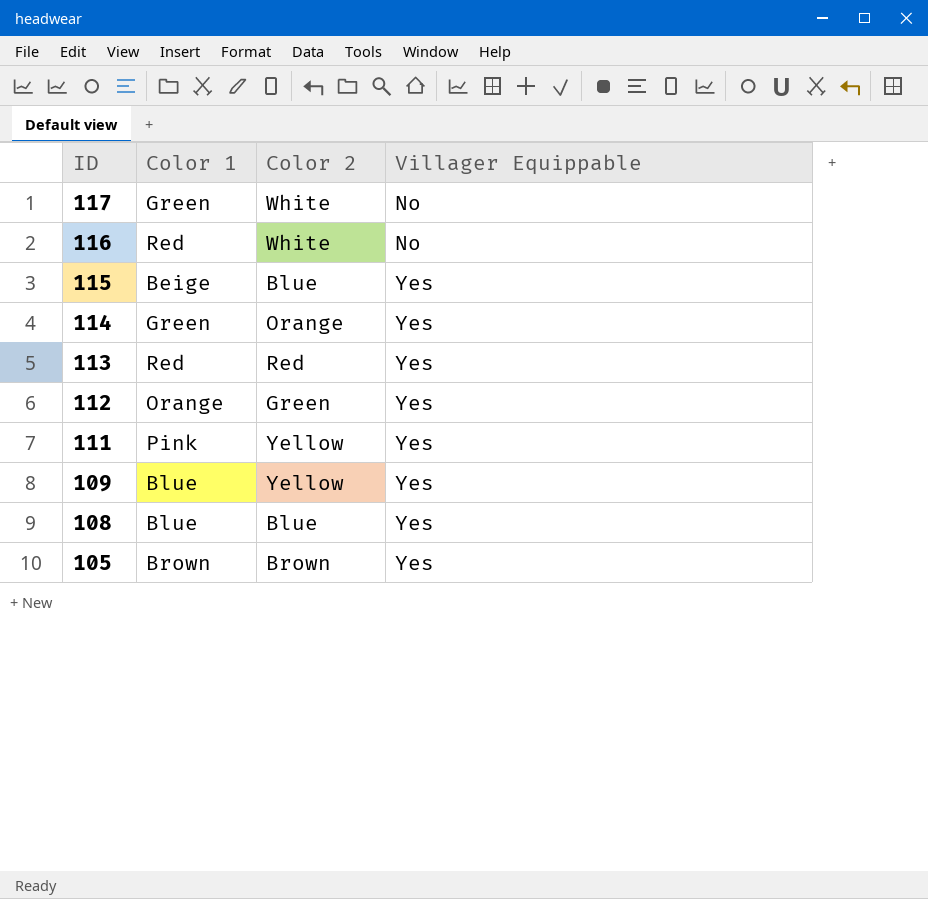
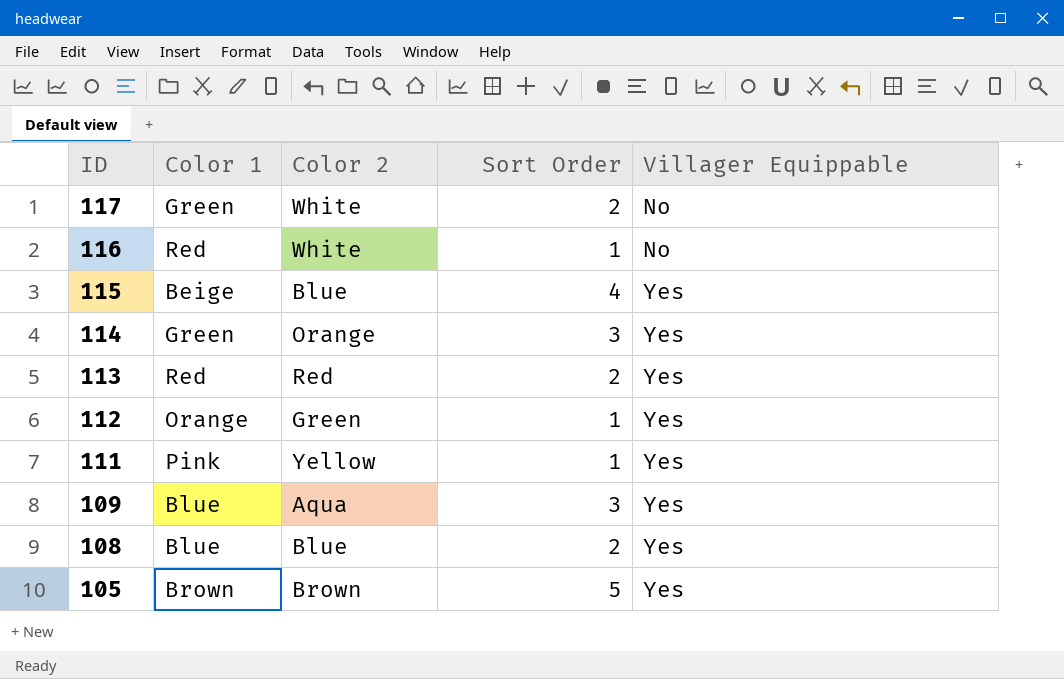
column Sort Order | position: none -> 4
109 | Color 2: Yellow -> Aqua

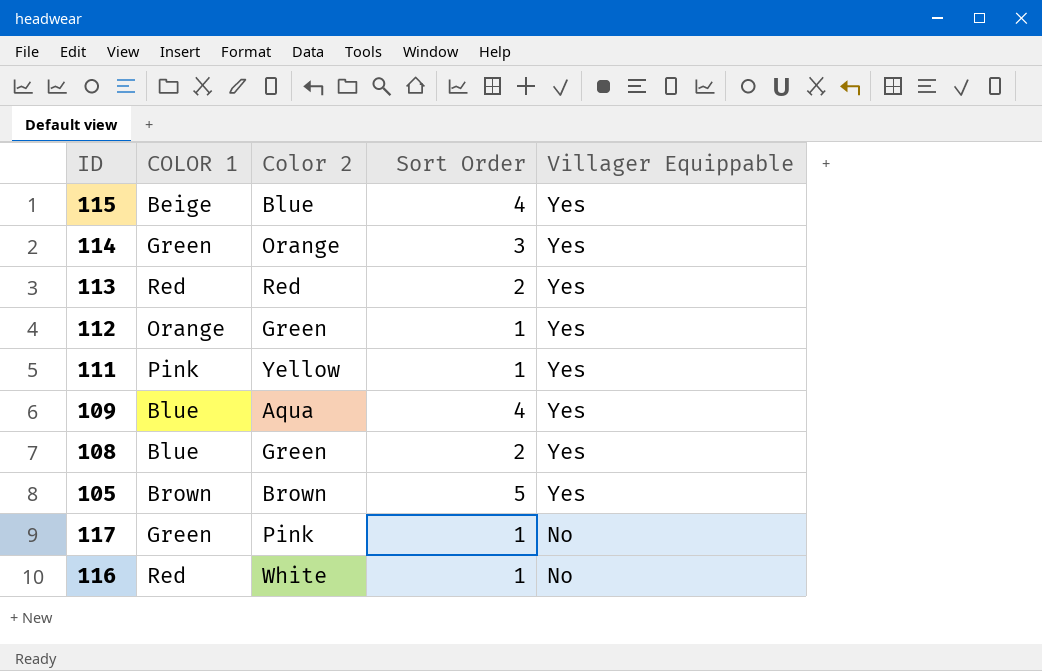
row order: ID descending -> Villager Equippable descending
column name: Color 1 -> COLOR 1
109 | Sort Order: 3 -> 4
108 | Color 2: Blue -> Green
117 | Color 2: White -> Pink
117 | Sort Order: 2 -> 1

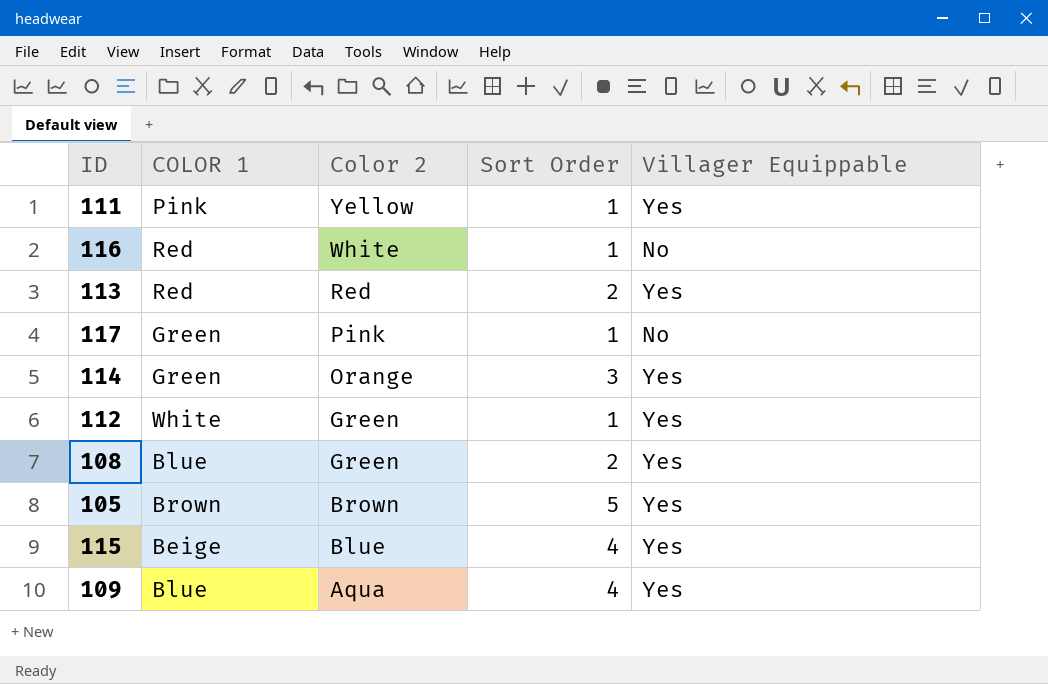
row order: Villager Equippable descending -> Color 2 descending
112 | COLOR 1: Orange -> White

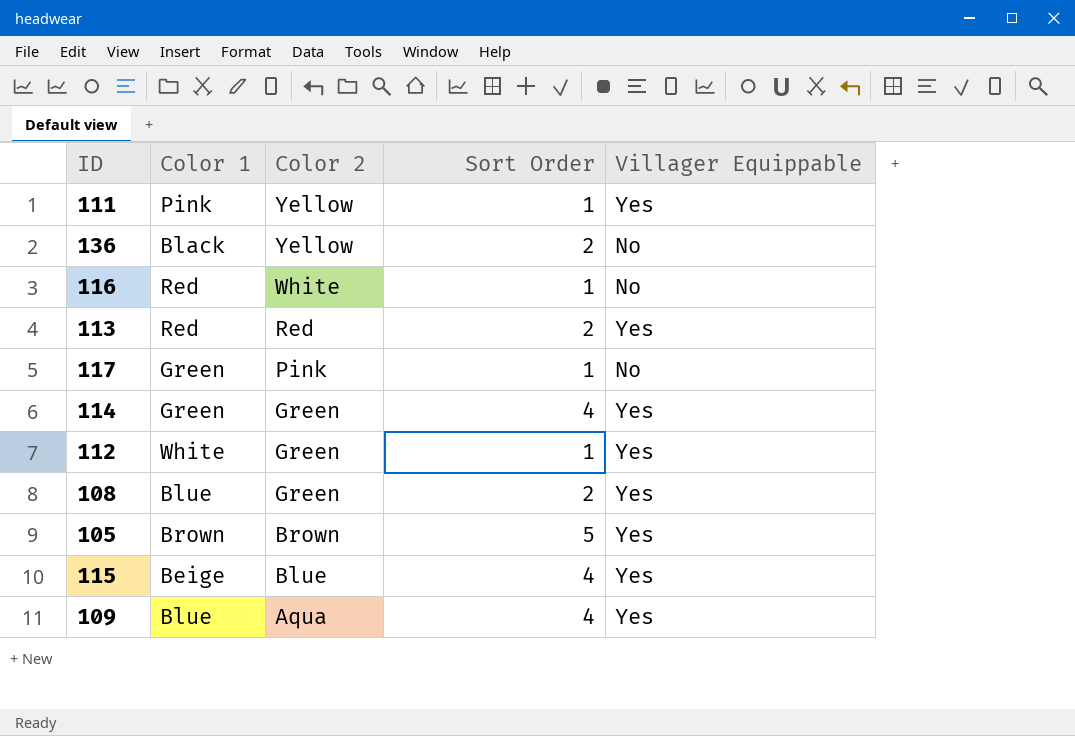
column name: COLOR 1 -> Color 1
row 136: none -> Black | Yellow | 2 | No
114 | Color 2: Orange -> Green
114 | Sort Order: 3 -> 4

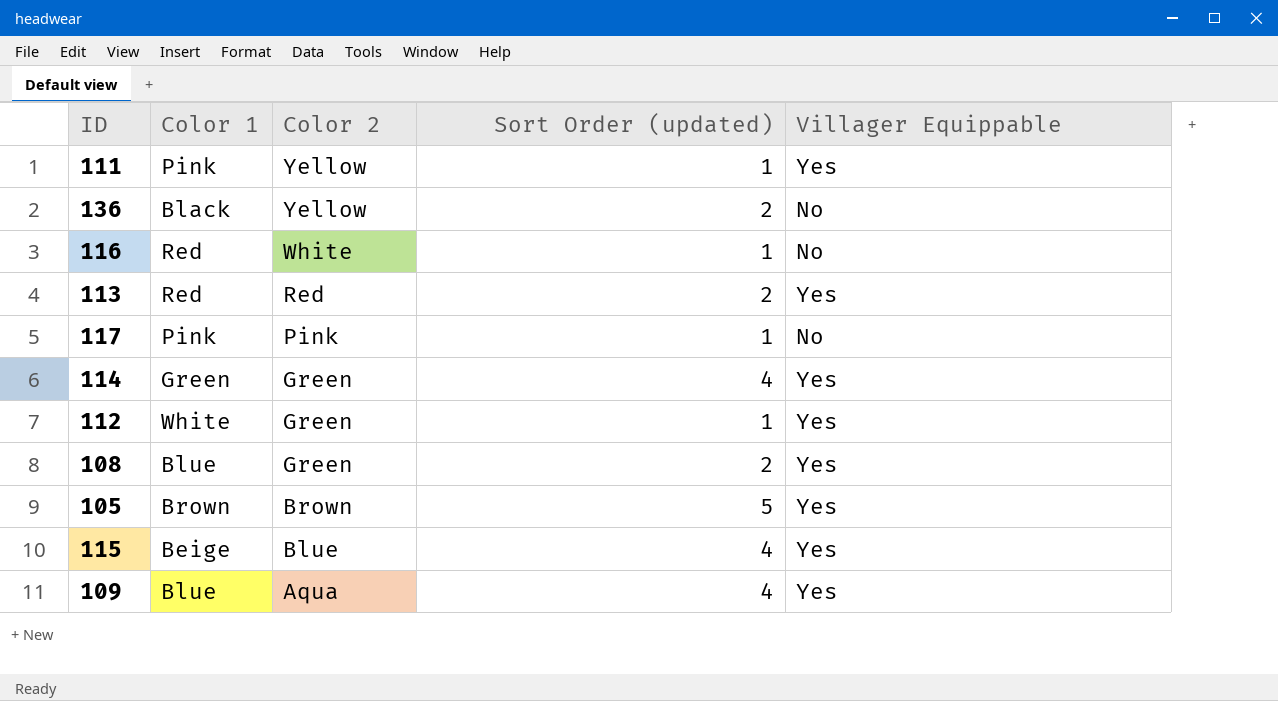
column name: Sort Order -> Sort Order (updated)
117 | Color 1: Green -> Pink

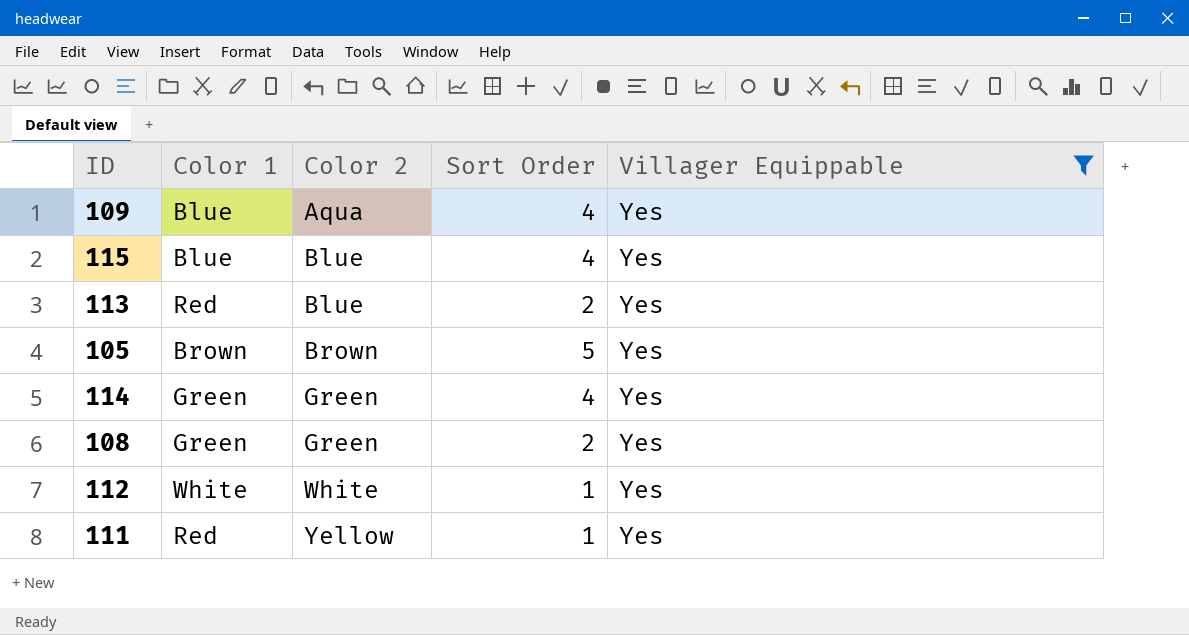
filter: none -> Villager Equippable = Yes
row order: Color 2 descending -> Color 2 ascending
column name: Sort Order (updated) -> Sort Order
115 | Color 1: Beige -> Blue
113 | Color 2: Red -> Blue
108 | Color 1: Blue -> Green
112 | Color 2: Green -> White
111 | Color 1: Pink -> Red

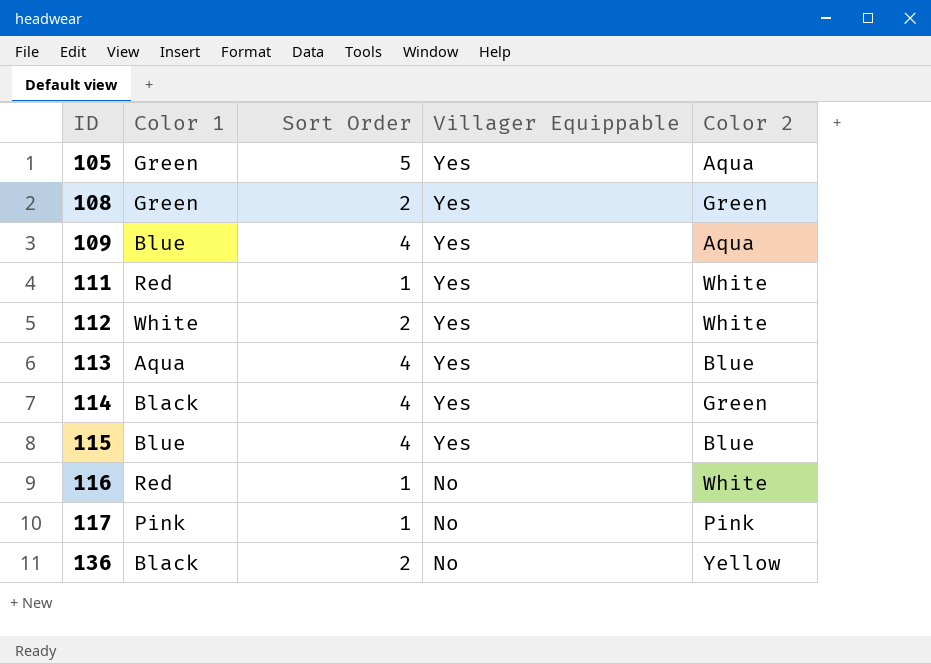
filter: Villager Equippable = Yes -> none
row order: Color 2 ascending -> ID ascending
column Color 2 | position: 3 -> 5
105 | Color 1: Brown -> Green
105 | Color 2: Brown -> Aqua
111 | Color 2: Yellow -> White
112 | Sort Order: 1 -> 2
113 | Color 1: Red -> Aqua
113 | Sort Order: 2 -> 4
114 | Color 1: Green -> Black

